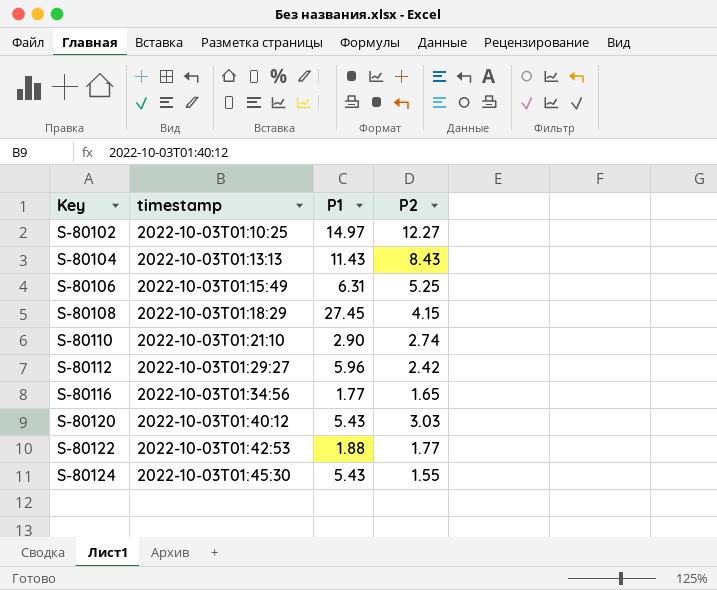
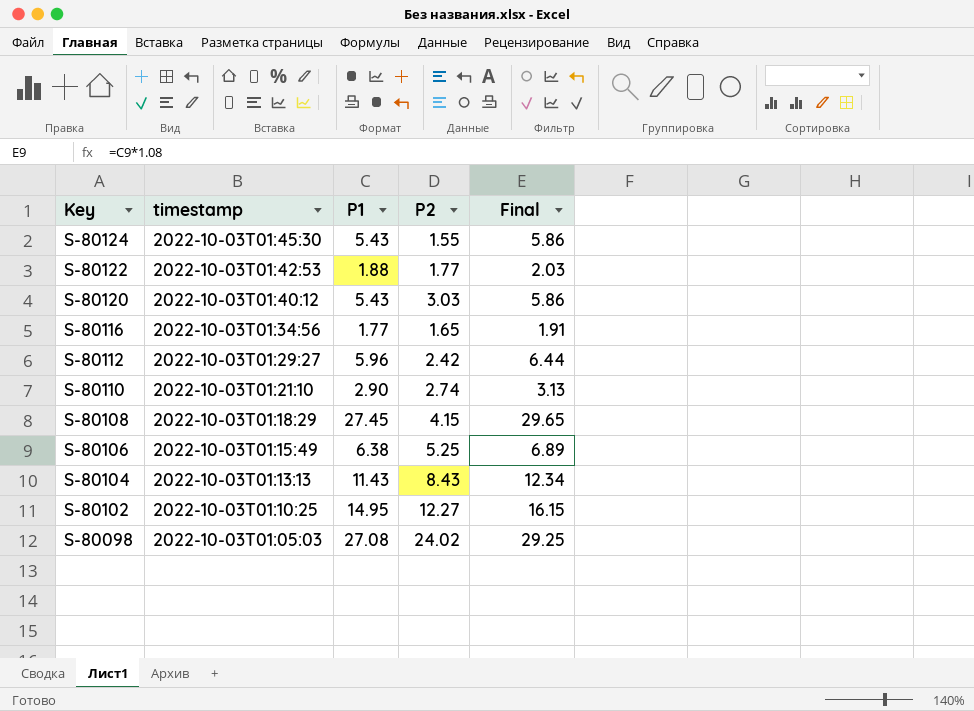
row order: Key ascending -> Key descending
column Final | formula: none -> [P1] * 1.08
S-80106 | P1: 6.31 -> 6.38
S-80102 | P1: 14.97 -> 14.95
row S-80098: none -> 2022-10-03T01:05:03 | 27.08 | 24.02 | 29.25

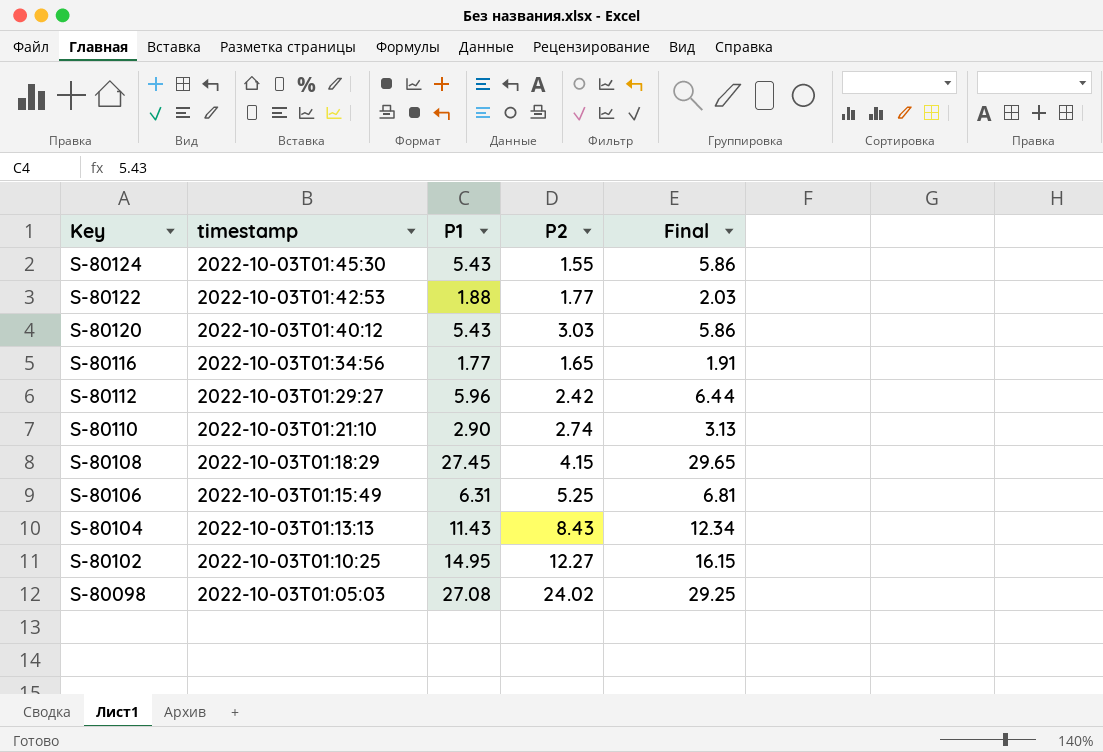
S-80106 | P1: 6.38 -> 6.31
S-80106 | Final: 6.89 -> 6.81

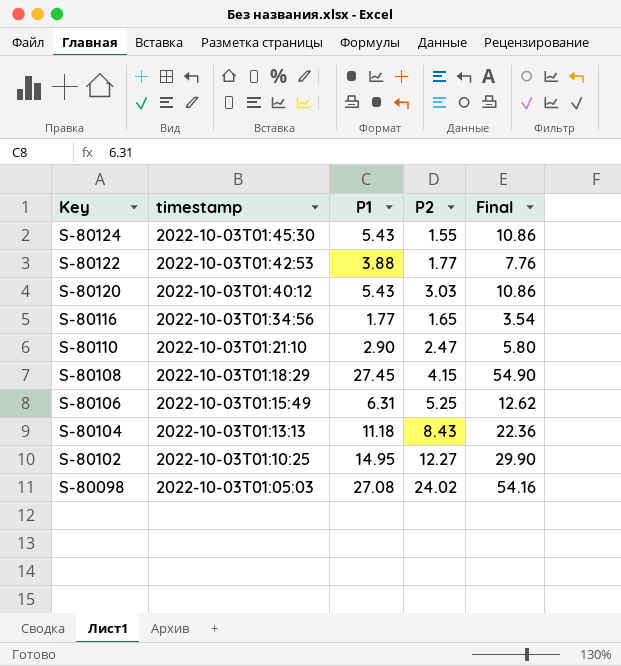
column Final | formula: [P1] * 1.08 -> [P1] * 2
row S-80112: 2022-10-03T01:29:27 | 5.96 | 2.42 | 6.44 -> none
S-80122 | P1: 1.88 -> 3.88
S-80110 | P2: 2.74 -> 2.47
S-80104 | P1: 11.43 -> 11.18

